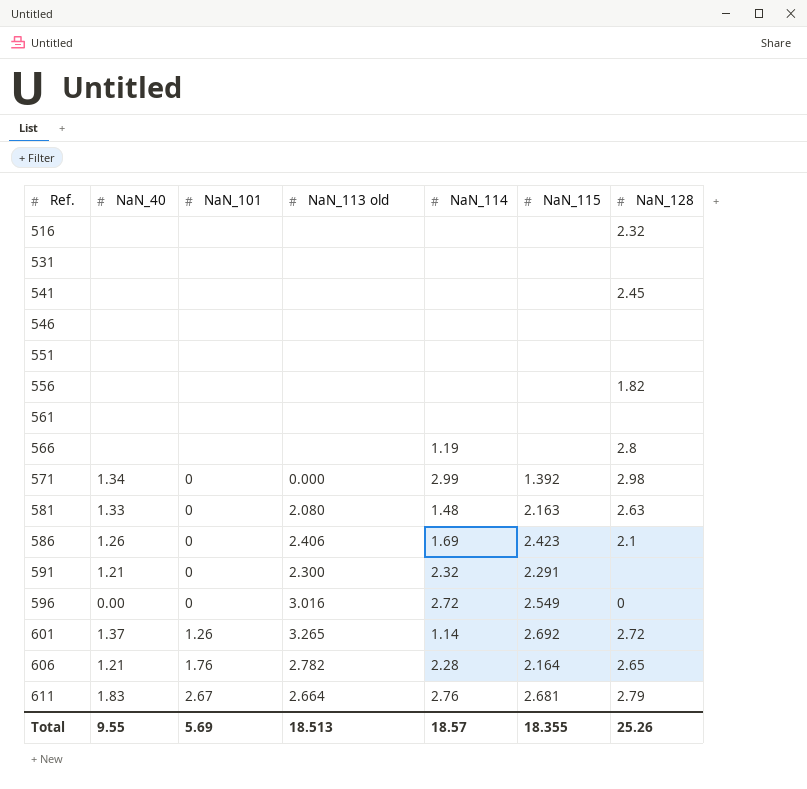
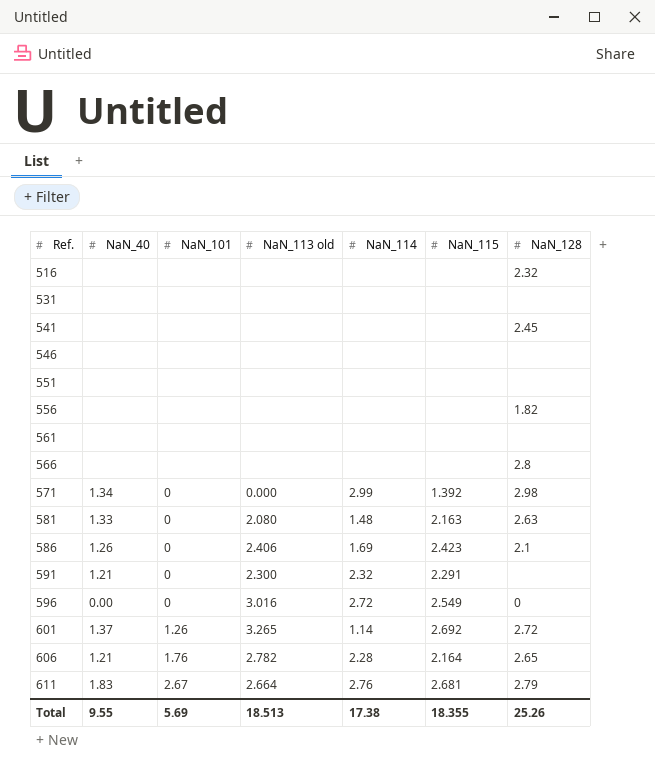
566 | NaN_114: 1.19 -> none
Total | NaN_114: 18.57 -> 17.38

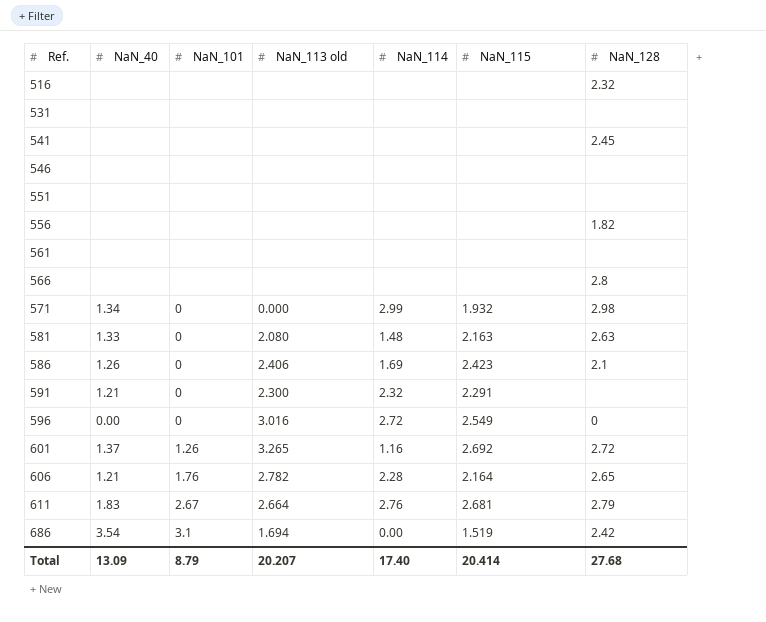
571 | NaN_115: 1.392 -> 1.932
601 | NaN_114: 1.14 -> 1.16
row 686: none -> 3.54 | 3.1 | 1.694 | 0.00 | 1.519 | 2.42
Total | NaN_40: 9.55 -> 13.09
Total | NaN_101: 5.69 -> 8.79
Total | NaN_113 old: 18.513 -> 20.207
Total | NaN_114: 17.38 -> 17.40
Total | NaN_115: 18.355 -> 20.414
Total | NaN_128: 25.26 -> 27.68

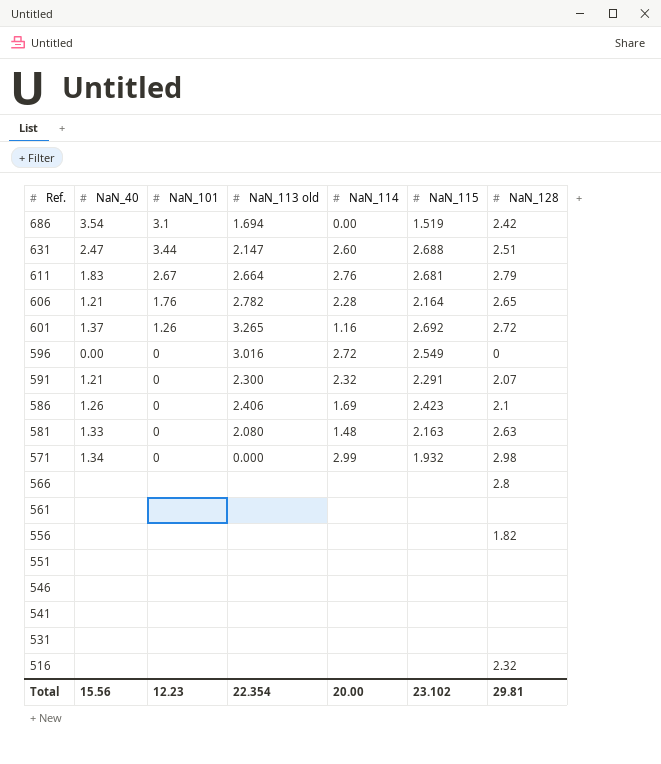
row order: Ref. ascending -> Ref. descending
row 631: none -> 2.47 | 3.44 | 2.147 | 2.60 | 2.688 | 2.51
591 | NaN_128: none -> 2.07
541 | NaN_128: 2.45 -> none
Total | NaN_40: 13.09 -> 15.56
Total | NaN_101: 8.79 -> 12.23
Total | NaN_113 old: 20.207 -> 22.354
Total | NaN_114: 17.40 -> 20.00
Total | NaN_115: 20.414 -> 23.102
Total | NaN_128: 27.68 -> 29.81

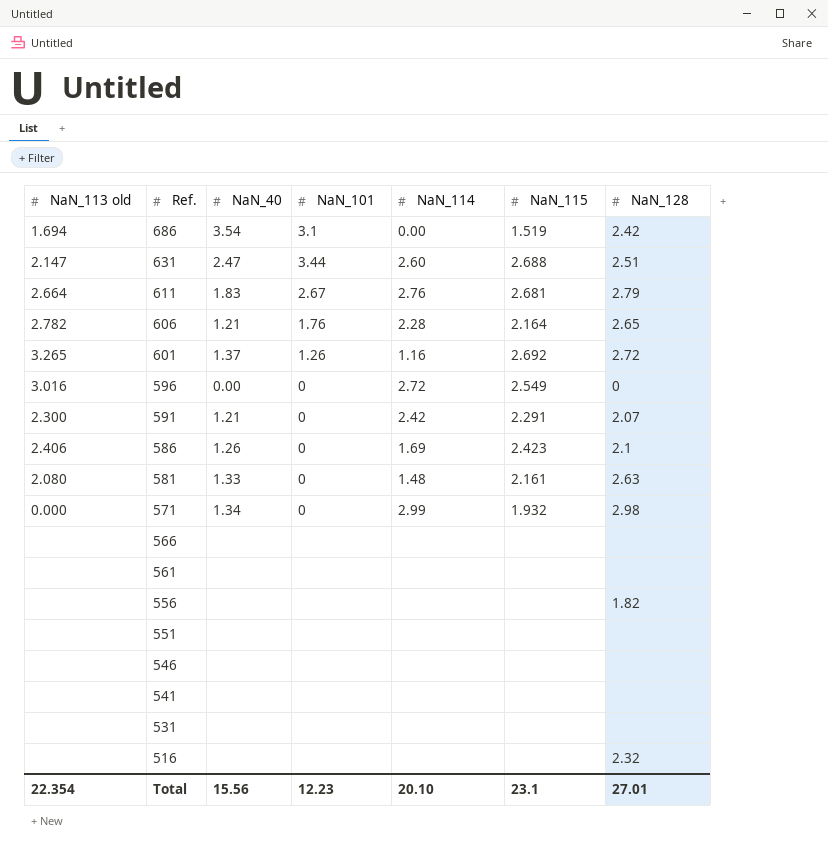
column NaN_113 old | position: 4 -> 1
591 | NaN_114: 2.32 -> 2.42
581 | NaN_115: 2.163 -> 2.161
566 | NaN_128: 2.8 -> none
Total | NaN_114: 20.00 -> 20.10
Total | NaN_115: 23.102 -> 23.1
Total | NaN_128: 29.81 -> 27.01

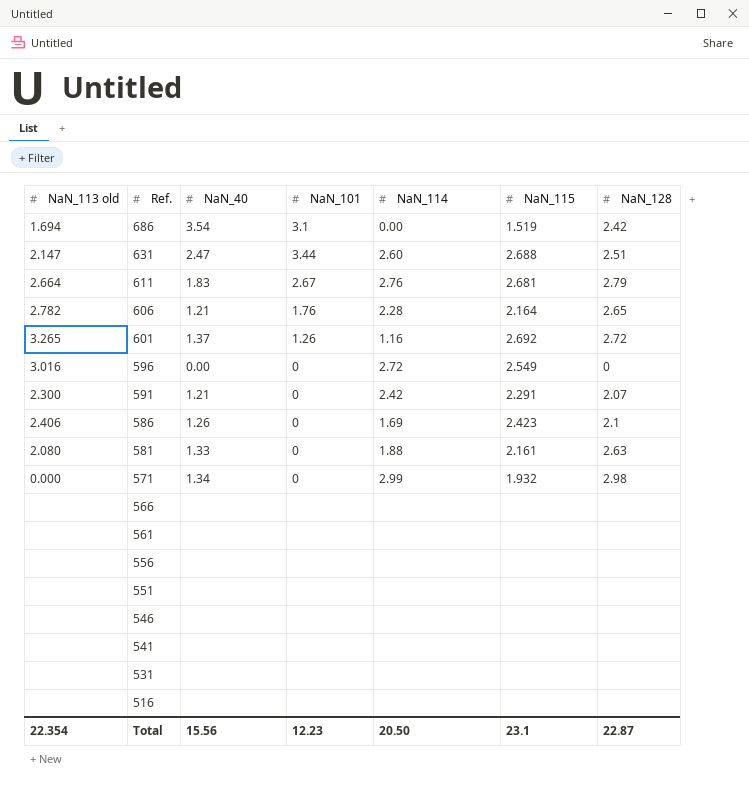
581 | NaN_114: 1.48 -> 1.88
556 | NaN_128: 1.82 -> none
516 | NaN_128: 2.32 -> none
Total | NaN_114: 20.10 -> 20.50
Total | NaN_128: 27.01 -> 22.87

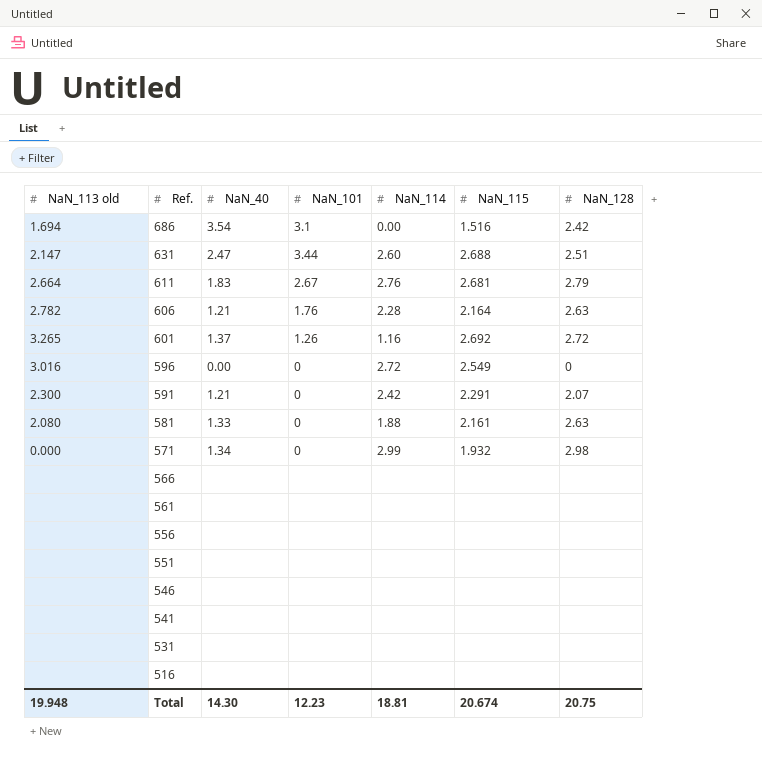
row 586: 2.406 | 1.26 | 0 | 1.69 | 2.423 | 2.1 -> none
686 | NaN_115: 1.519 -> 1.516
606 | NaN_128: 2.65 -> 2.63
Total | NaN_113 old: 22.354 -> 19.948
Total | NaN_40: 15.56 -> 14.30
Total | NaN_114: 20.50 -> 18.81
Total | NaN_115: 23.1 -> 20.674
Total | NaN_128: 22.87 -> 20.75

